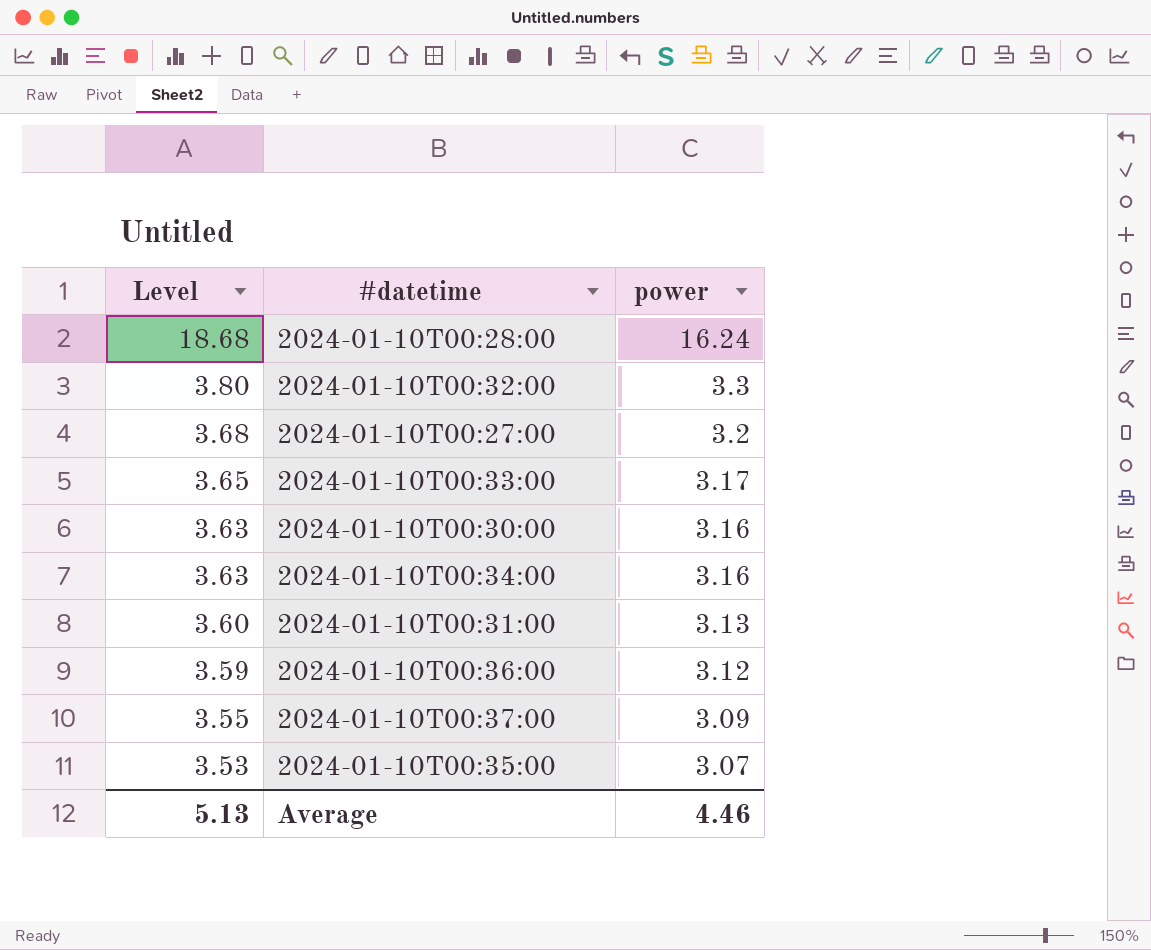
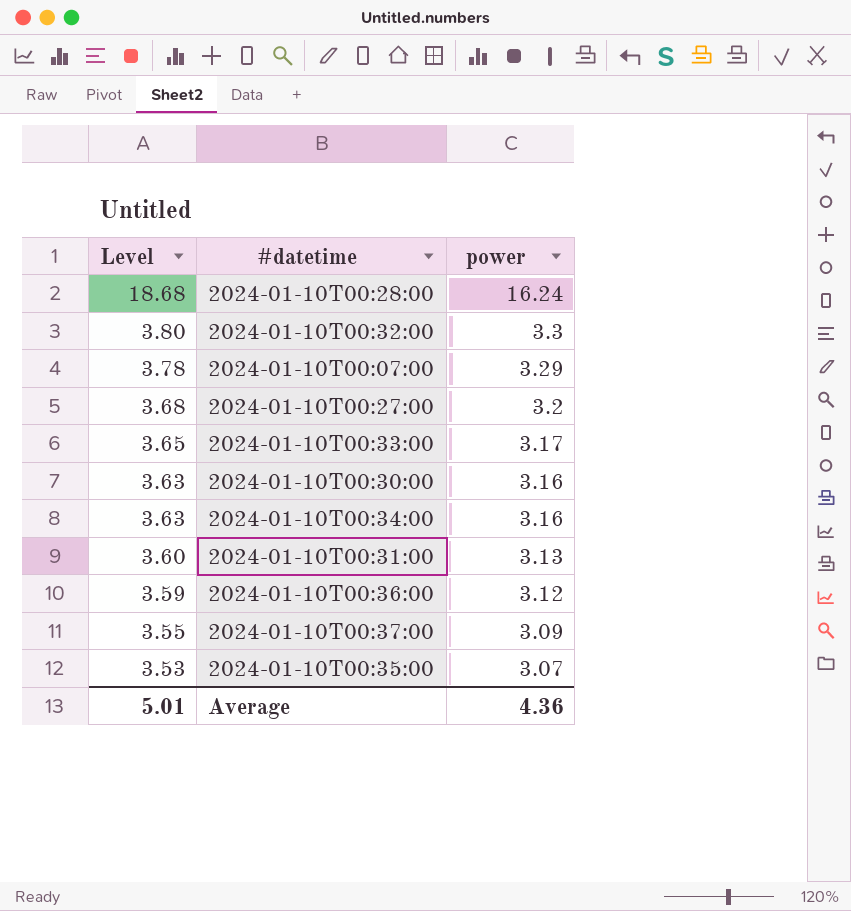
row 2024-01-10T00:07:00: none -> 3.78 | 3.29
Average | Level: 5.13 -> 5.01
Average | power: 4.46 -> 4.36

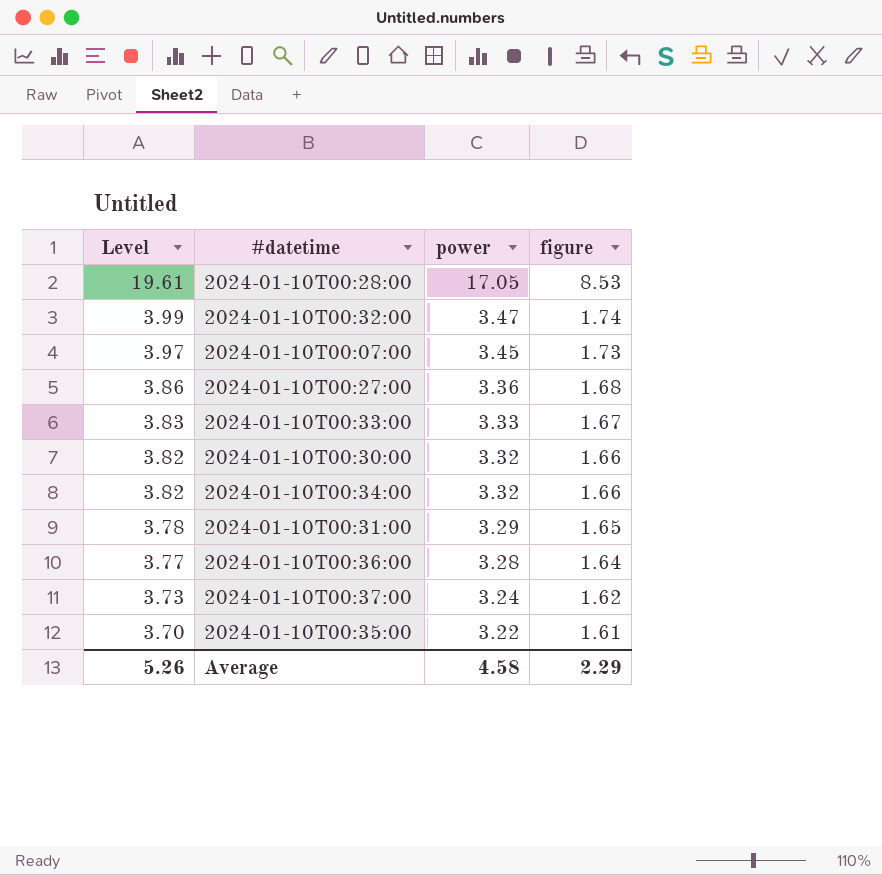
column figure | formula: none -> [power] * 0.5
2024-01-10T00:28:00 | Level: 18.68 -> 19.61
2024-01-10T00:28:00 | power: 16.24 -> 17.05
2024-01-10T00:32:00 | Level: 3.80 -> 3.99
2024-01-10T00:32:00 | power: 3.3 -> 3.47
2024-01-10T00:07:00 | Level: 3.78 -> 3.97
2024-01-10T00:07:00 | power: 3.29 -> 3.45
2024-01-10T00:27:00 | Level: 3.68 -> 3.86
2024-01-10T00:27:00 | power: 3.2 -> 3.36
2024-01-10T00:33:00 | Level: 3.65 -> 3.83
2024-01-10T00:33:00 | power: 3.17 -> 3.33
2024-01-10T00:30:00 | Level: 3.63 -> 3.82
2024-01-10T00:30:00 | power: 3.16 -> 3.32
2024-01-10T00:34:00 | Level: 3.63 -> 3.82
2024-01-10T00:34:00 | power: 3.16 -> 3.32
2024-01-10T00:31:00 | Level: 3.60 -> 3.78
2024-01-10T00:31:00 | power: 3.13 -> 3.29
2024-01-10T00:36:00 | Level: 3.59 -> 3.77
2024-01-10T00:36:00 | power: 3.12 -> 3.28
2024-01-10T00:37:00 | Level: 3.55 -> 3.73
2024-01-10T00:37:00 | power: 3.09 -> 3.24
2024-01-10T00:35:00 | Level: 3.53 -> 3.70
2024-01-10T00:35:00 | power: 3.07 -> 3.22
Average | Level: 5.01 -> 5.26
Average | power: 4.36 -> 4.58

